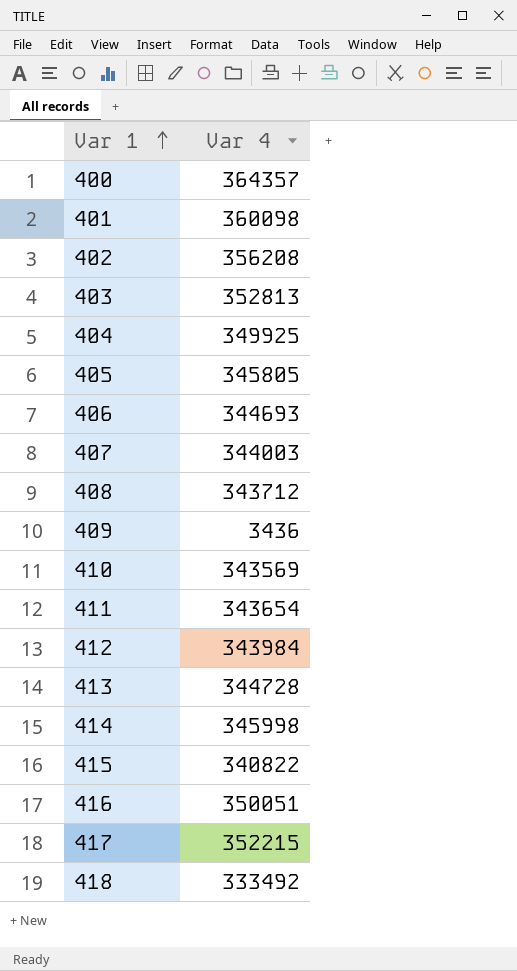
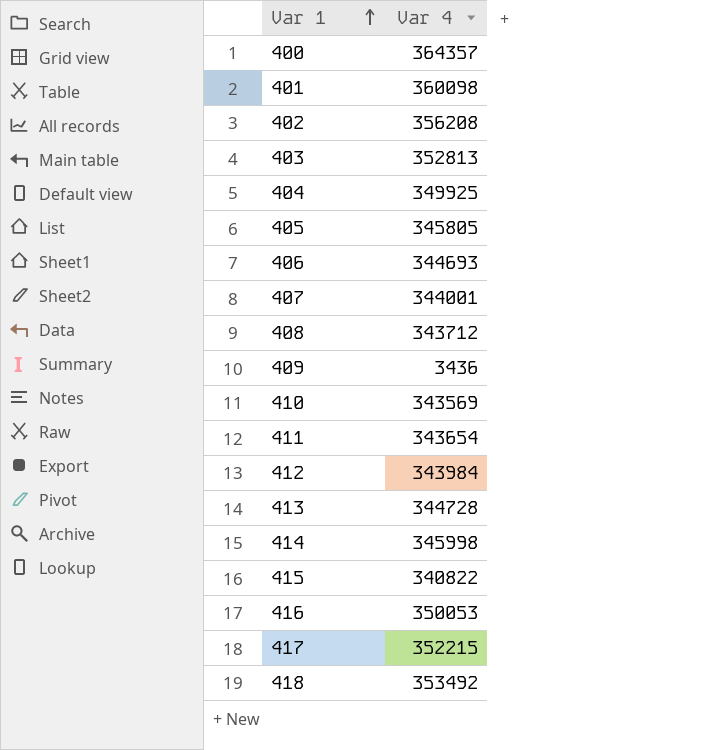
407 | Var 4: 344003 -> 344001
416 | Var 4: 350051 -> 350053
418 | Var 4: 333492 -> 353492

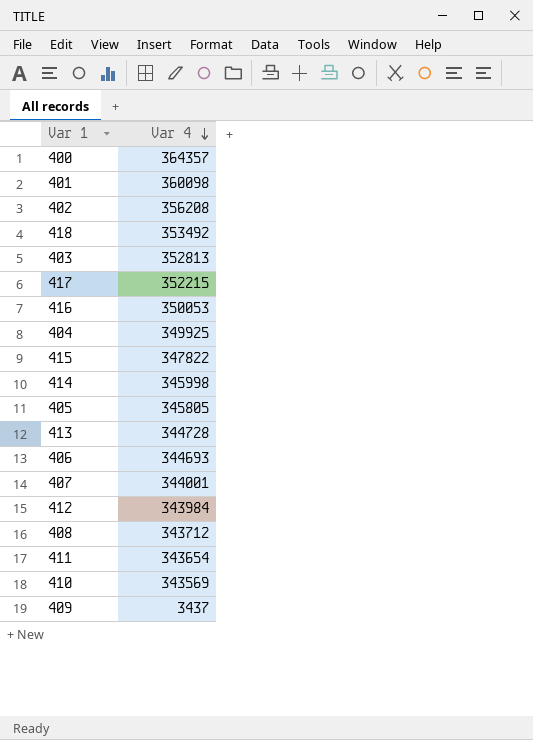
row order: Var 1 ascending -> Var 4 descending
415 | Var 4: 340822 -> 347822
409 | Var 4: 3436 -> 3437

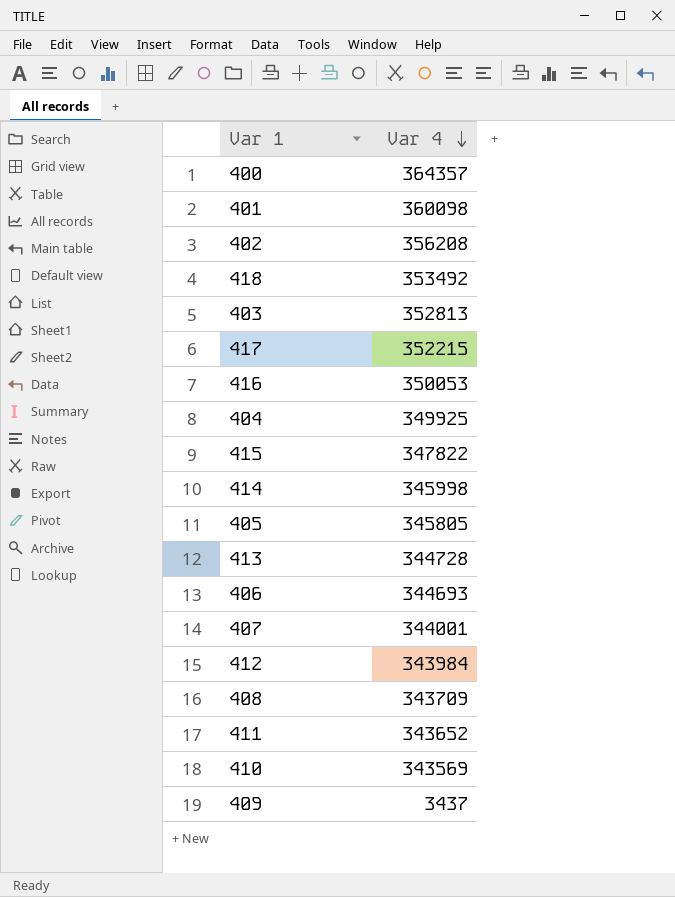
408 | Var 4: 343712 -> 343709
411 | Var 4: 343654 -> 343652

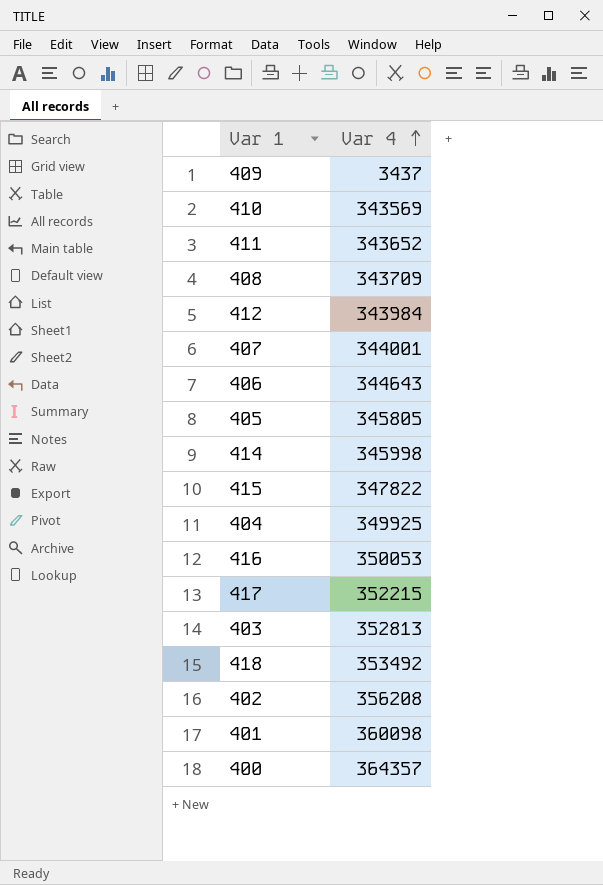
row order: Var 4 descending -> Var 4 ascending
row 413: 344728 -> none
406 | Var 4: 344693 -> 344643

